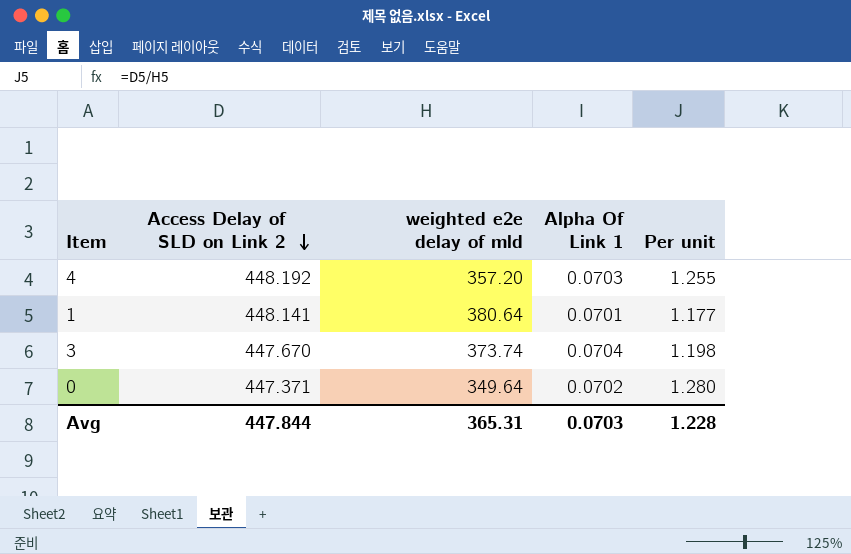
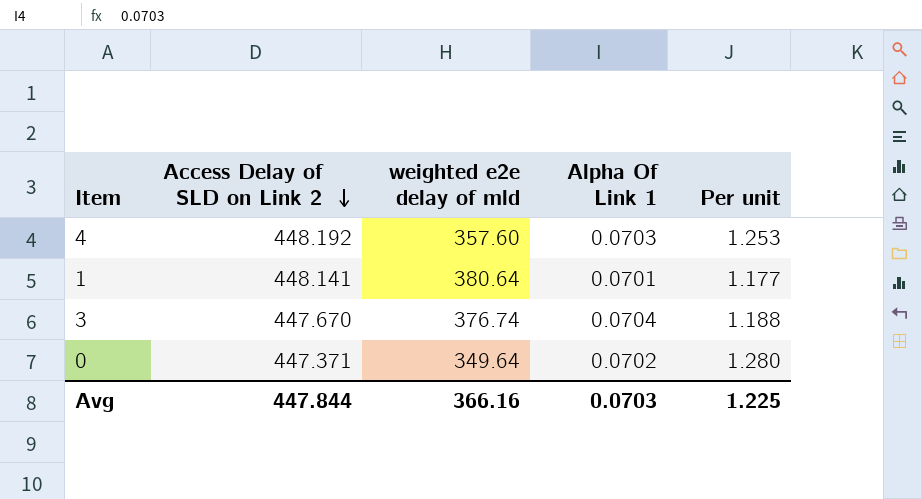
4 | weighted e2e delay of mld: 357.20 -> 357.60
4 | Per unit: 1.255 -> 1.253
3 | weighted e2e delay of mld: 373.74 -> 376.74
3 | Per unit: 1.198 -> 1.188
Avg | weighted e2e delay of mld: 365.31 -> 366.16
Avg | Per unit: 1.228 -> 1.225

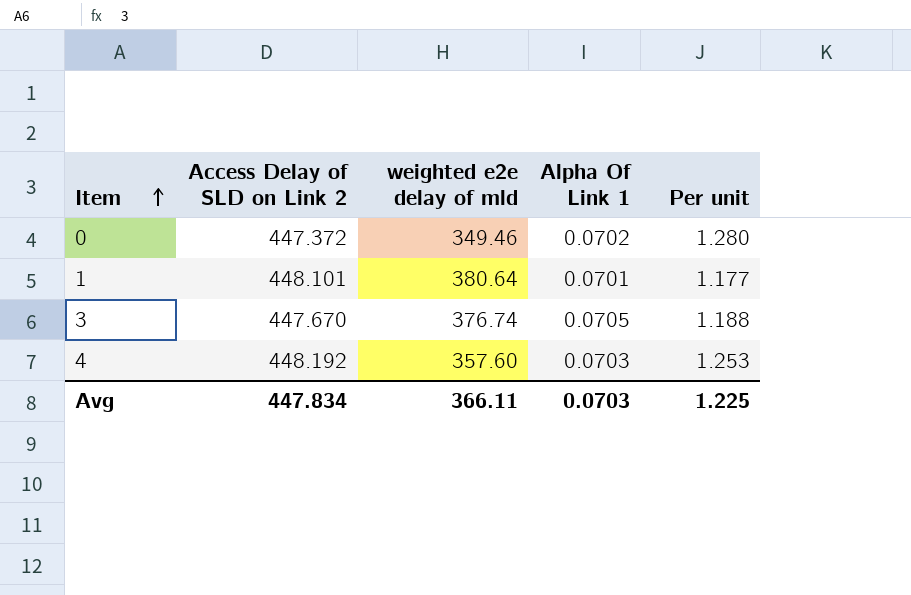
row order: Access Delay of SLD on Link 2 descending -> Item ascending
0 | Access Delay of SLD on Link 2: 447.371 -> 447.372
0 | weighted e2e delay of mld: 349.64 -> 349.46
1 | Access Delay of SLD on Link 2: 448.141 -> 448.101
3 | Alpha Of Link 1: 0.0704 -> 0.0705
Avg | Access Delay of SLD on Link 2: 447.844 -> 447.834
Avg | weighted e2e delay of mld: 366.16 -> 366.11

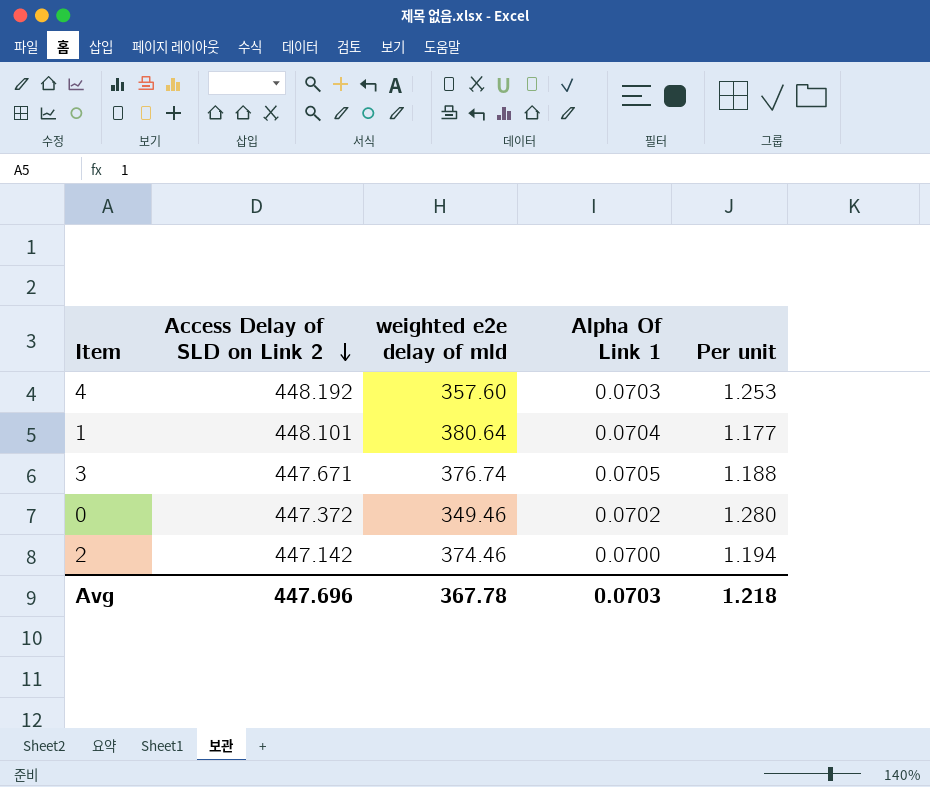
row order: Item ascending -> Access Delay of SLD on Link 2 descending
1 | Alpha Of Link 1: 0.0701 -> 0.0704
3 | Access Delay of SLD on Link 2: 447.670 -> 447.671
row 2: none -> 447.142 | 374.46 | 0.0700 | 1.194
Avg | Access Delay of SLD on Link 2: 447.834 -> 447.696
Avg | weighted e2e delay of mld: 366.11 -> 367.78
Avg | Per unit: 1.225 -> 1.218

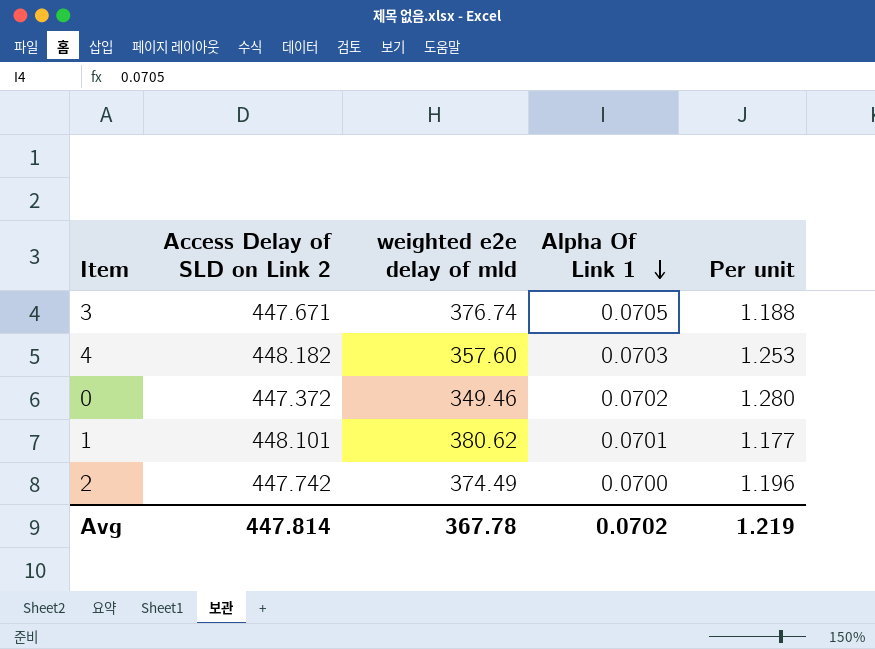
row order: Access Delay of SLD on Link 2 descending -> Alpha Of Link 1 descending
4 | Access Delay of SLD on Link 2: 448.192 -> 448.182
1 | weighted e2e delay of mld: 380.64 -> 380.62
1 | Alpha Of Link 1: 0.0704 -> 0.0701
2 | Access Delay of SLD on Link 2: 447.142 -> 447.742
2 | weighted e2e delay of mld: 374.46 -> 374.49
2 | Per unit: 1.194 -> 1.196
Avg | Access Delay of SLD on Link 2: 447.696 -> 447.814
Avg | Alpha Of Link 1: 0.0703 -> 0.0702
Avg | Per unit: 1.218 -> 1.219

